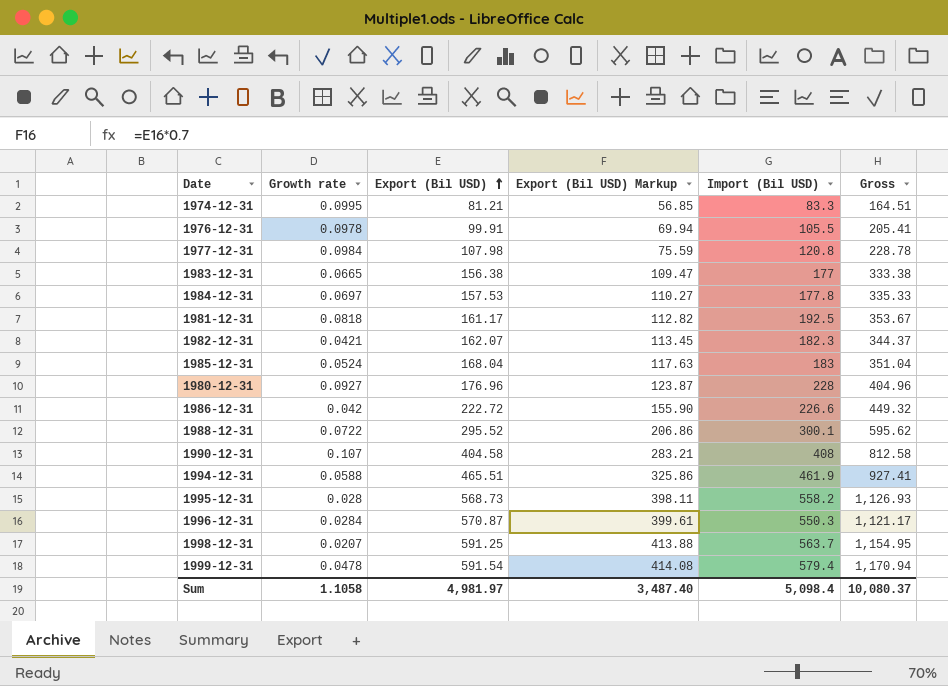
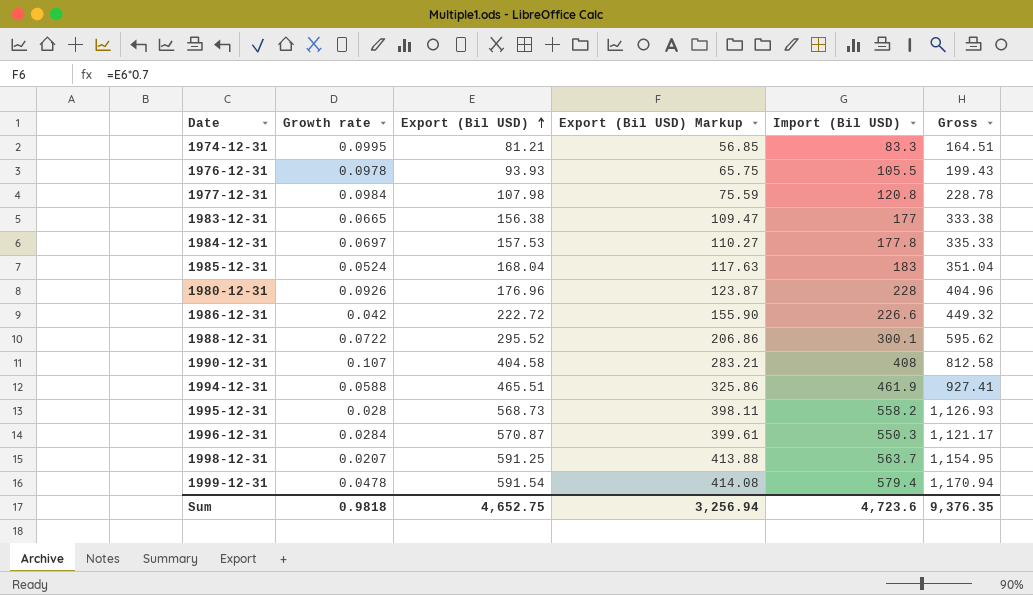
row 1981-12-31: 0.0818 | 161.17 | 112.82 | 192.5 | 353.67 -> none
row 1982-12-31: 0.0421 | 162.07 | 113.45 | 182.3 | 344.37 -> none
1976-12-31 | Export (Bil USD): 99.91 -> 93.93
1976-12-31 | Export (Bil USD) Markup: 69.94 -> 65.75
1976-12-31 | Gross: 205.41 -> 199.43
1980-12-31 | Growth rate: 0.0927 -> 0.0926
Sum | Growth rate: 1.1058 -> 0.9818
Sum | Export (Bil USD): 4,981.97 -> 4,652.75
Sum | Export (Bil USD) Markup: 3,487.40 -> 3,256.94
Sum | Import (Bil USD): 5,098.4 -> 4,723.6
Sum | Gross: 10,080.37 -> 9,376.35

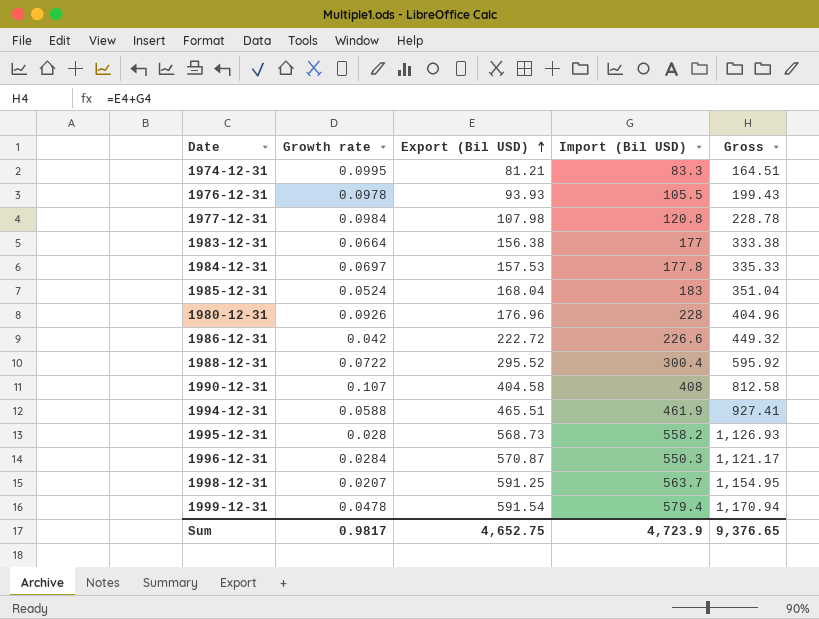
column Export (Bil USD) Markup | formula: [Export (Bil USD)] * 0.7 -> none
1983-12-31 | Growth rate: 0.0665 -> 0.0664
1988-12-31 | Import (Bil USD): 300.1 -> 300.4
1988-12-31 | Gross: 595.62 -> 595.92
Sum | Growth rate: 0.9818 -> 0.9817
Sum | Import (Bil USD): 4,723.6 -> 4,723.9
Sum | Gross: 9,376.35 -> 9,376.65

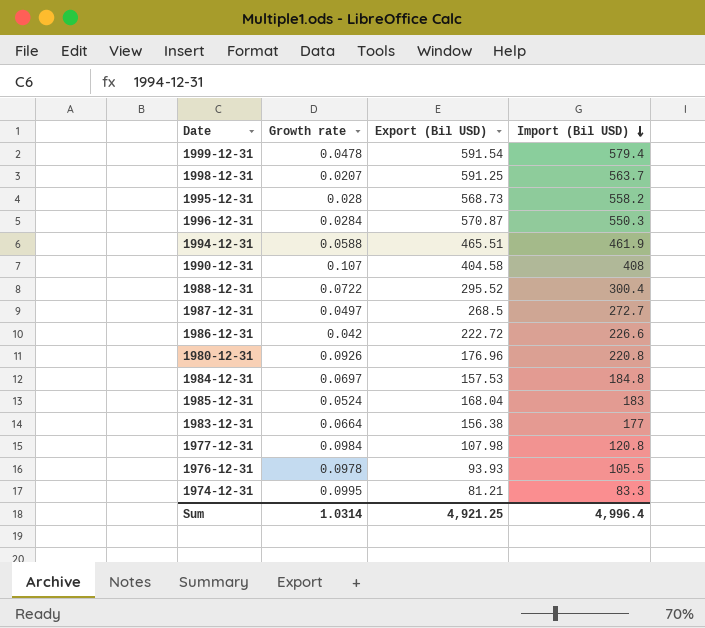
row order: Export (Bil USD) ascending -> Import (Bil USD) descending
column Gross | formula: [Export (Bil USD)] + [Import (Bil USD)] -> none
row 1987-12-31: none -> 0.0497 | 268.5 | 272.7
1980-12-31 | Import (Bil USD): 228 -> 220.8
1984-12-31 | Import (Bil USD): 177.8 -> 184.8
Sum | Growth rate: 0.9817 -> 1.0314
Sum | Export (Bil USD): 4,652.75 -> 4,921.25
Sum | Import (Bil USD): 4,723.9 -> 4,996.4

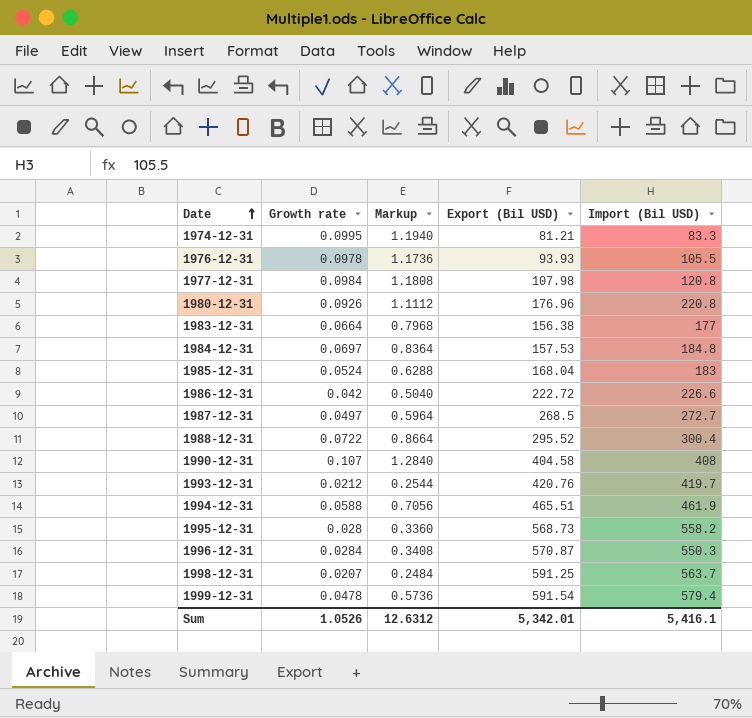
row order: Import (Bil USD) descending -> Date ascending
column Markup | formula: none -> [Growth rate] * 12
row 1993-12-31: none -> 0.0212 | 0.2544 | 420.76 | 419.7
Sum | Growth rate: 1.0314 -> 1.0526
Sum | Export (Bil USD): 4,921.25 -> 5,342.01
Sum | Import (Bil USD): 4,996.4 -> 5,416.1

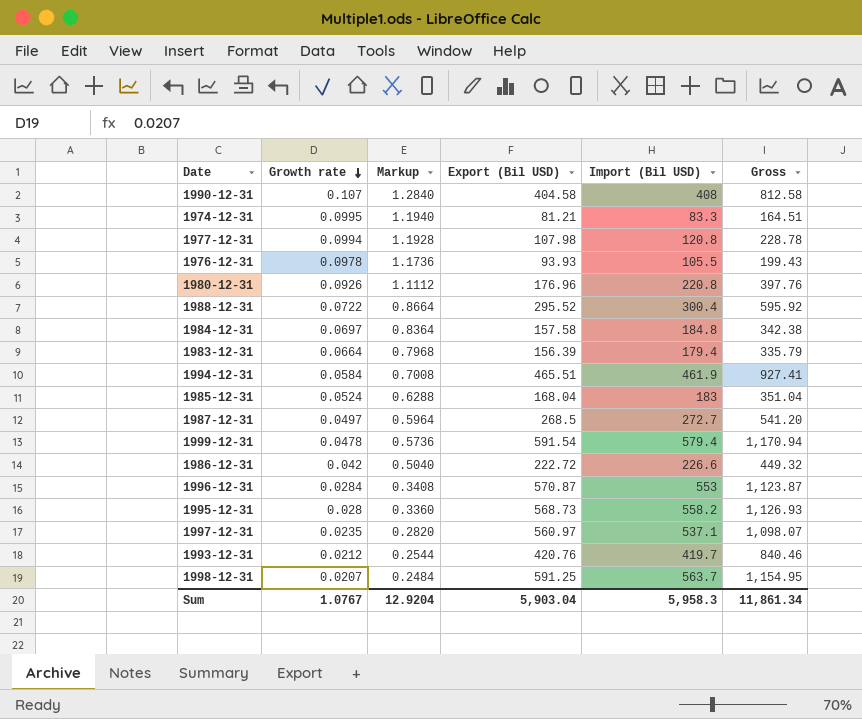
row order: Date ascending -> Growth rate descending
column Gross | formula: none -> [Export (Bil USD)] + [Import (Bil USD)]
1977-12-31 | Growth rate: 0.0984 -> 0.0994
1977-12-31 | Markup: 1.1808 -> 1.1928
1984-12-31 | Export (Bil USD): 157.53 -> 157.58
1983-12-31 | Export (Bil USD): 156.38 -> 156.39
1983-12-31 | Import (Bil USD): 177 -> 179.4
1994-12-31 | Growth rate: 0.0588 -> 0.0584
1994-12-31 | Markup: 0.7056 -> 0.7008
1996-12-31 | Import (Bil USD): 550.3 -> 553
row 1997-12-31: none -> 0.0235 | 0.2820 | 560.97 | 537.1 | 1,098.07
Sum | Growth rate: 1.0526 -> 1.0767
Sum | Markup: 12.6312 -> 12.9204
Sum | Export (Bil USD): 5,342.01 -> 5,903.04
Sum | Import (Bil USD): 5,416.1 -> 5,958.3

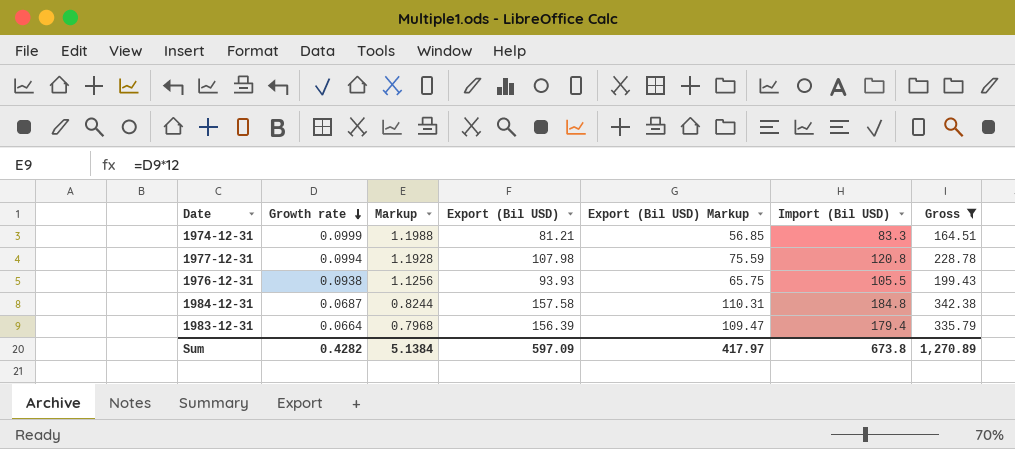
filter: none -> Gross <= 342.38
column Export (Bil USD) Markup | formula: none -> [Export (Bil USD)] * 0.7
1974-12-31 | Growth rate: 0.0995 -> 0.0999
1974-12-31 | Markup: 1.1940 -> 1.1988
1976-12-31 | Growth rate: 0.0978 -> 0.0938
1976-12-31 | Markup: 1.1736 -> 1.1256
1984-12-31 | Growth rate: 0.0697 -> 0.0687
1984-12-31 | Markup: 0.8364 -> 0.8244
Sum | Growth rate: 1.0767 -> 0.4282
Sum | Markup: 12.9204 -> 5.1384
Sum | Export (Bil USD): 5,903.04 -> 597.09
Sum | Import (Bil USD): 5,958.3 -> 673.8
Sum | Gross: 11,861.34 -> 1,270.89

